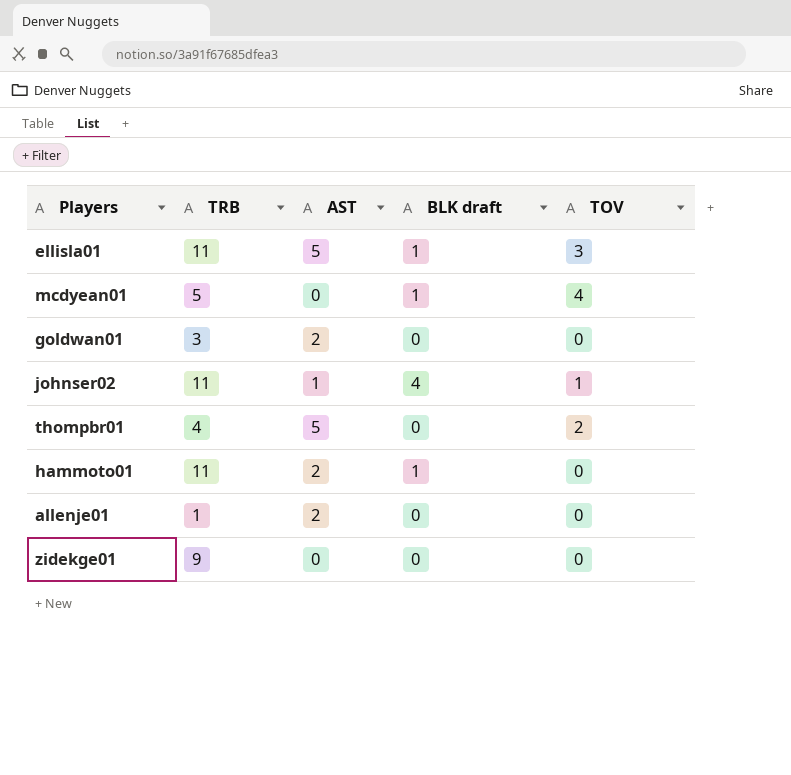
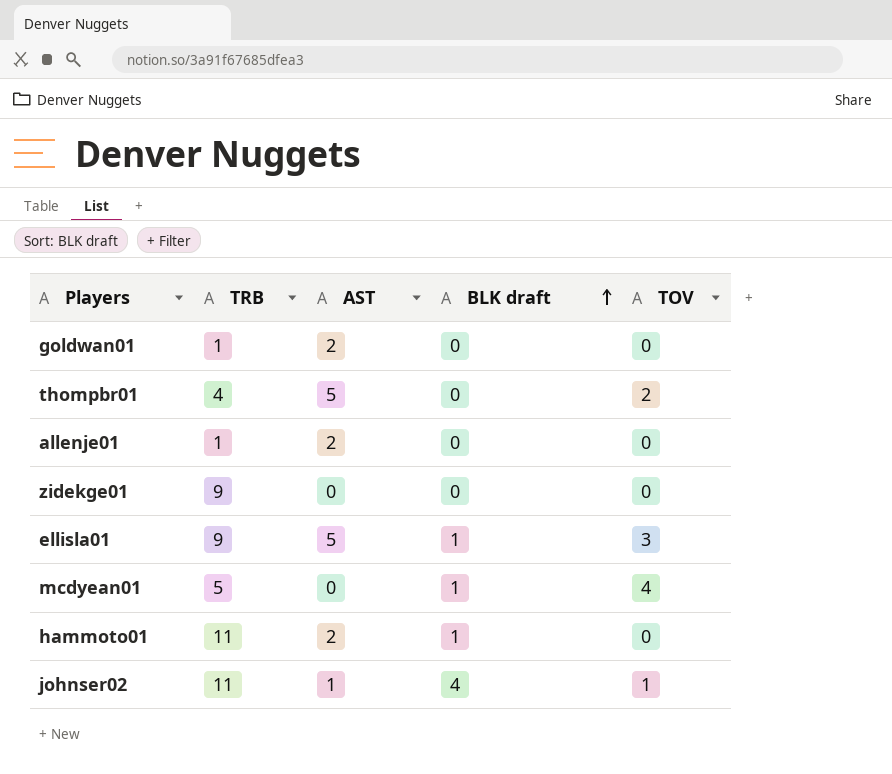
row order: none -> BLK draft ascending
goldwan01 | TRB: 3 -> 1
ellisla01 | TRB: 11 -> 9

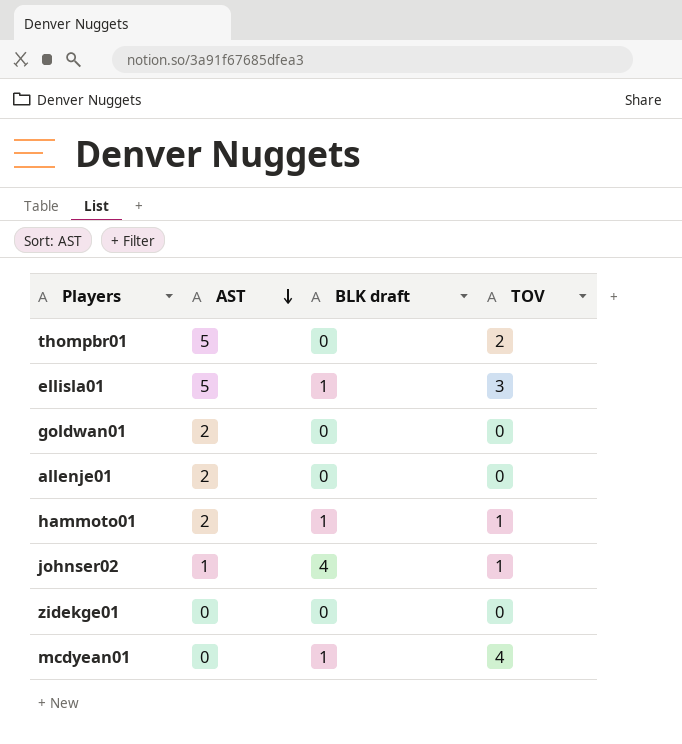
row order: BLK draft ascending -> AST descending
column TRB | position: 2 -> none
hammoto01 | TOV: 0 -> 1

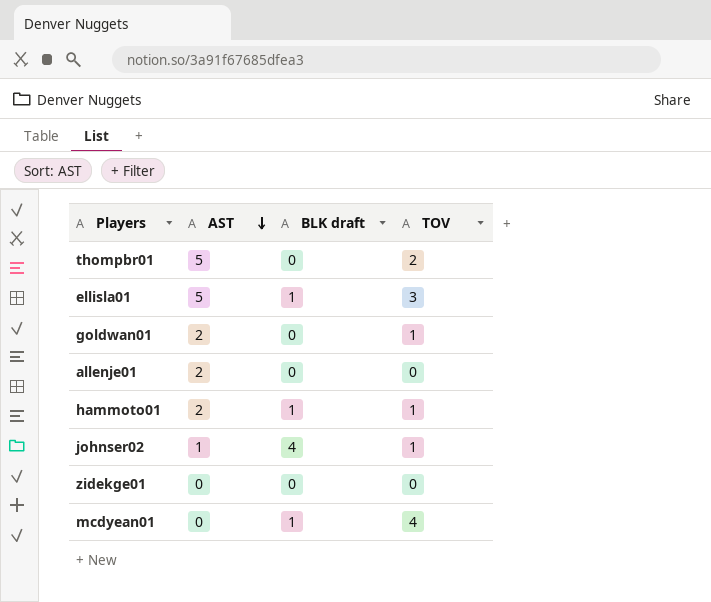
goldwan01 | TOV: 0 -> 1

